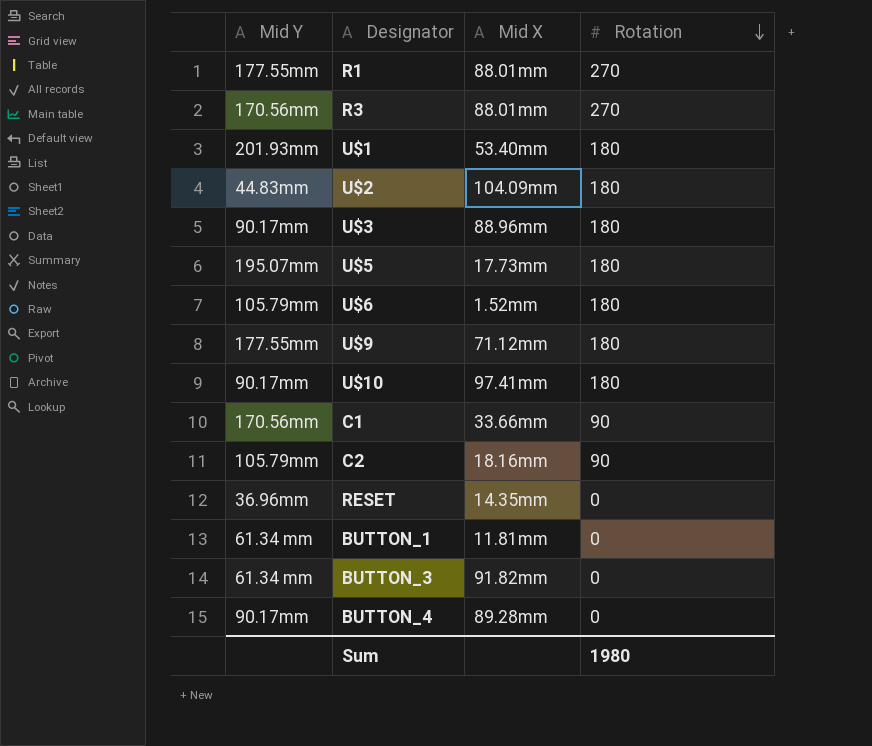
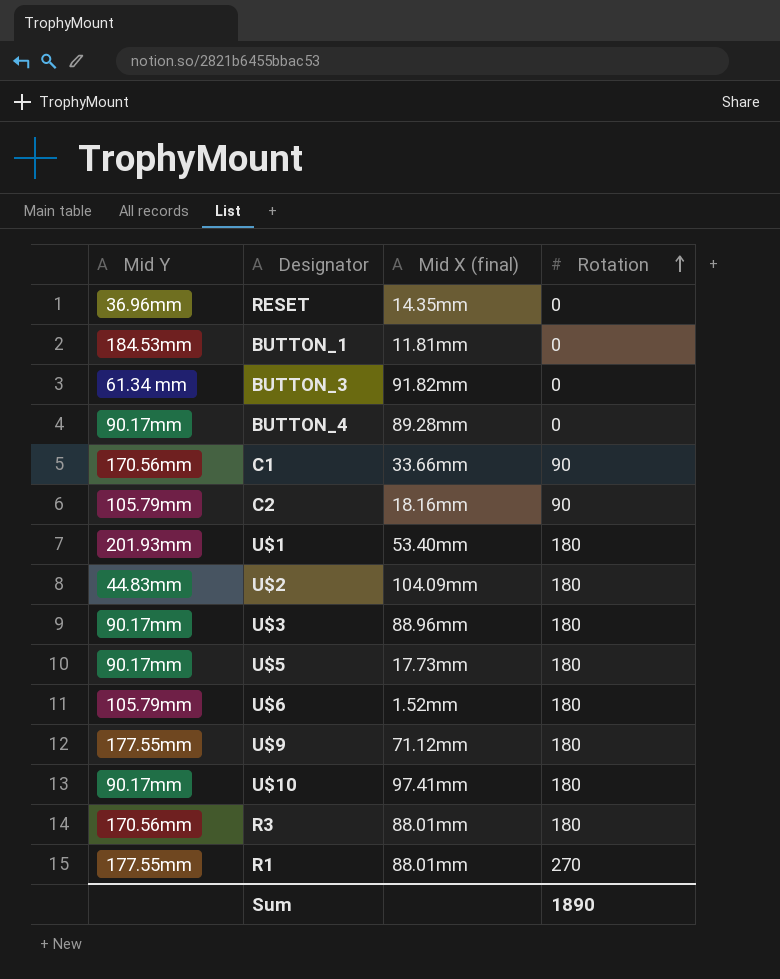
row order: Rotation descending -> Rotation ascending
column name: Mid X -> Mid X (final)
BUTTON_1 | Mid Y: 61.34 mm -> 184.53mm
U$5 | Mid Y: 195.07mm -> 90.17mm
R3 | Rotation: 270 -> 180
Sum | Rotation: 1980 -> 1890

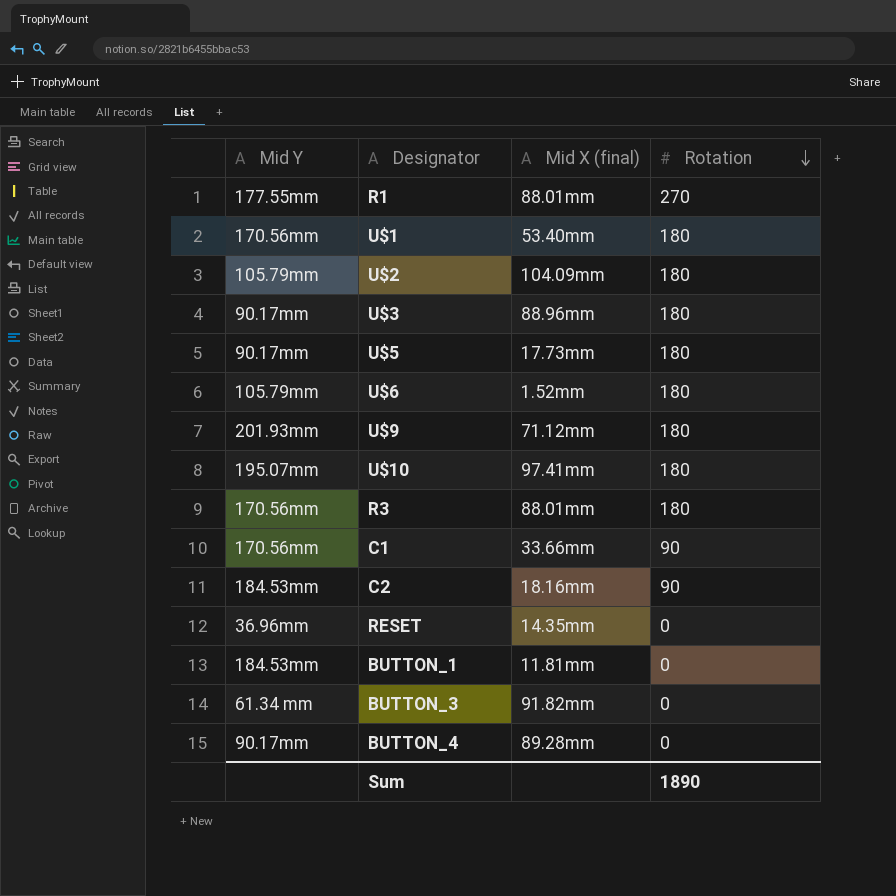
row order: Rotation ascending -> Rotation descending
U$1 | Mid Y: 201.93mm -> 170.56mm
U$2 | Mid Y: 44.83mm -> 105.79mm
U$9 | Mid Y: 177.55mm -> 201.93mm
U$10 | Mid Y: 90.17mm -> 195.07mm
C2 | Mid Y: 105.79mm -> 184.53mm

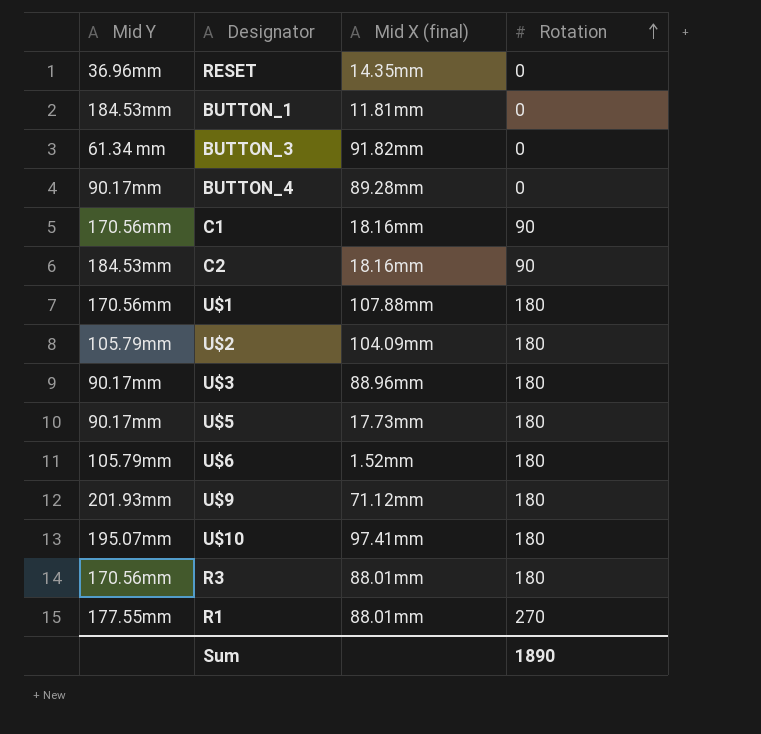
row order: Rotation descending -> Rotation ascending
C1 | Mid X (final): 33.66mm -> 18.16mm
U$1 | Mid X (final): 53.40mm -> 107.88mm

